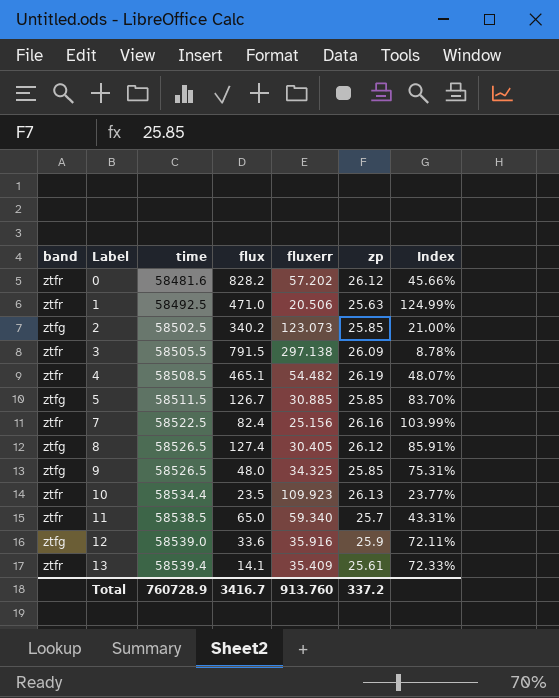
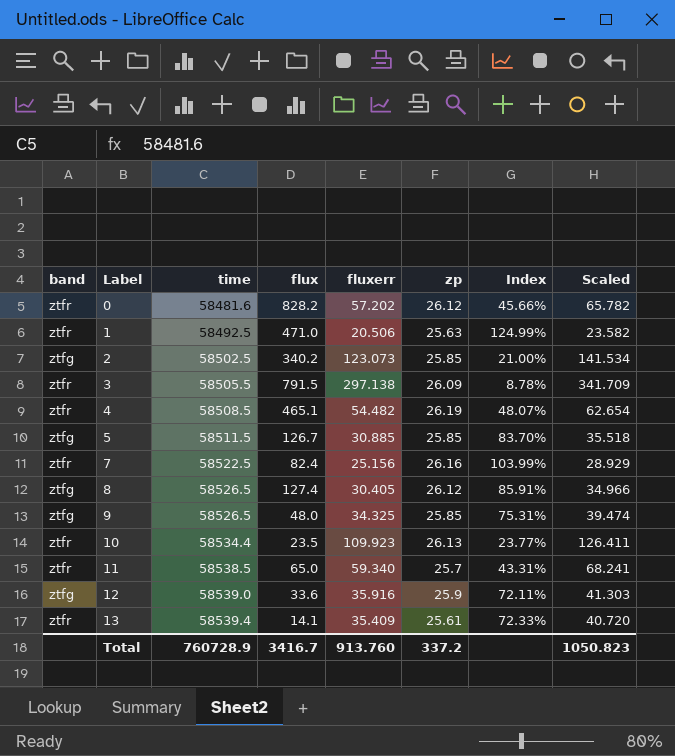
column Scaled | formula: none -> [fluxerr] * 1.15

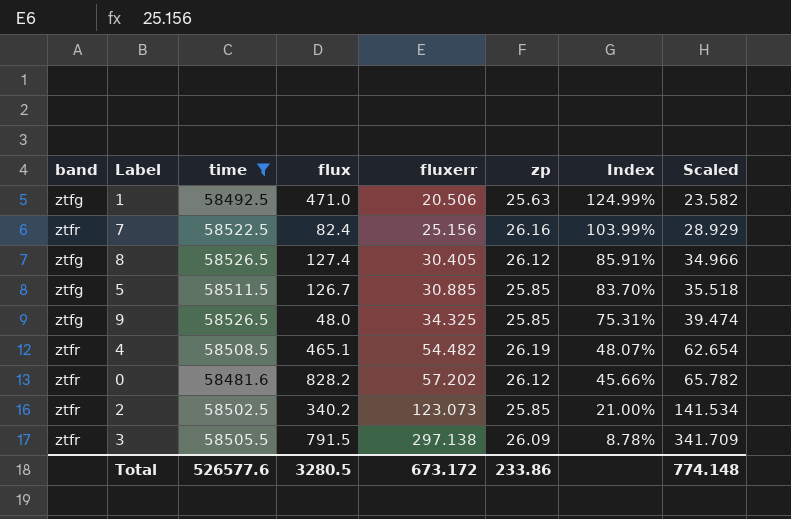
filter: none -> time <= 58526.5
row order: Label ascending -> fluxerr ascending
1 | band: ztfr -> ztfg
2 | band: ztfg -> ztfr
Total | time: 760728.9 -> 526577.6
Total | flux: 3416.7 -> 3280.5
Total | fluxerr: 913.760 -> 673.172
Total | zp: 337.2 -> 233.86
Total | Scaled: 1050.823 -> 774.148

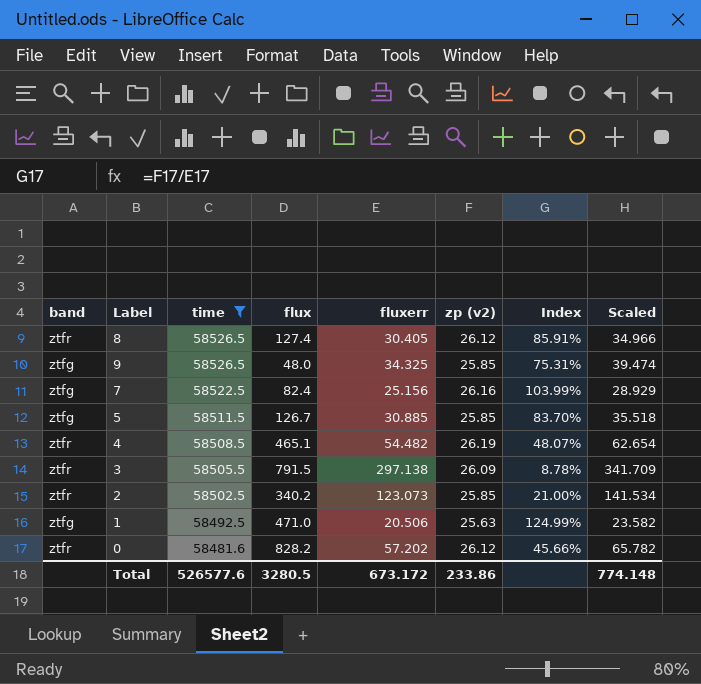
row order: fluxerr ascending -> time descending
column name: zp -> zp (v2)
8 | band: ztfg -> ztfr
7 | band: ztfr -> ztfg

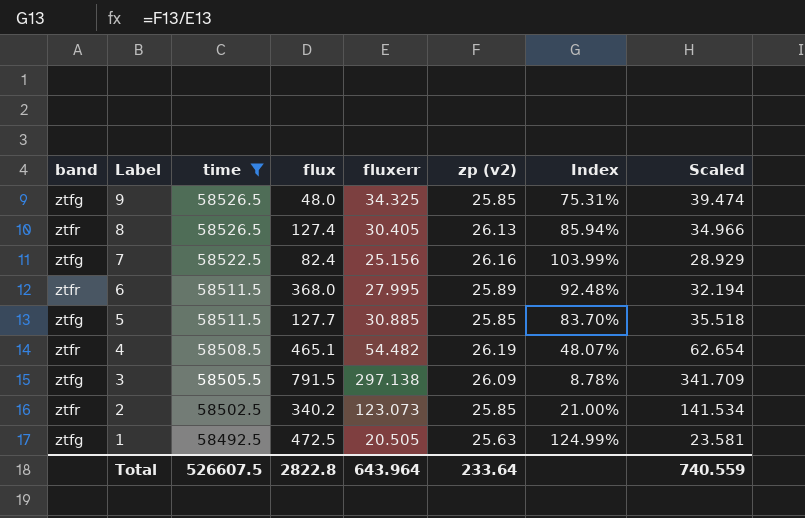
row order: time descending -> Label descending
row 0: ztfr | 58481.6 | 828.2 | 57.202 | 26.12 | 45.66% | 65.782 -> none
8 | zp (v2): 26.12 -> 26.13
8 | Index: 85.91% -> 85.94%
row 6: none -> ztfr | 58511.5 | 368.0 | 27.995 | 25.89 | 92.48% | 32.194
5 | flux: 126.7 -> 127.7
3 | band: ztfr -> ztfg
1 | flux: 471.0 -> 472.5
1 | fluxerr: 20.506 -> 20.505
1 | Scaled: 23.582 -> 23.581
Total | time: 526577.6 -> 526607.5
Total | flux: 3280.5 -> 2822.8
Total | fluxerr: 673.172 -> 643.964
Total | zp (v2): 233.86 -> 233.64
Total | Scaled: 774.148 -> 740.559

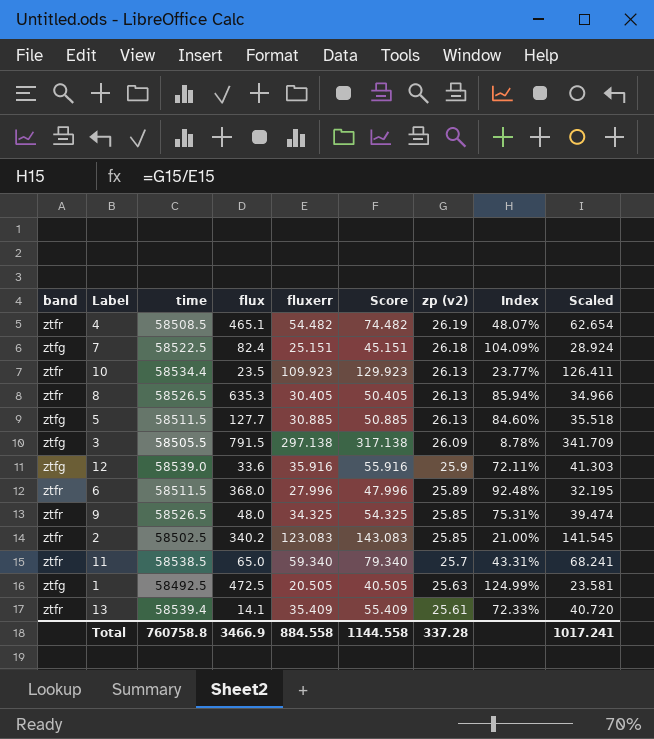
filter: time <= 58526.5 -> none
row order: Label descending -> zp (v2) descending
column Score | formula: none -> [fluxerr] + 20
7 | fluxerr: 25.156 -> 25.151
7 | zp (v2): 26.16 -> 26.18
7 | Index: 103.99% -> 104.09%
7 | Scaled: 28.929 -> 28.924
8 | flux: 127.4 -> 635.3
5 | zp (v2): 25.85 -> 26.13
5 | Index: 83.70% -> 84.60%
6 | fluxerr: 27.995 -> 27.996
6 | Scaled: 32.194 -> 32.195
9 | band: ztfg -> ztfr
2 | fluxerr: 123.073 -> 123.083
2 | Scaled: 141.534 -> 141.545
Total | time: 526607.5 -> 760758.8
Total | flux: 2822.8 -> 3466.9
Total | fluxerr: 643.964 -> 884.558
Total | zp (v2): 233.64 -> 337.28
Total | Scaled: 740.559 -> 1017.241

